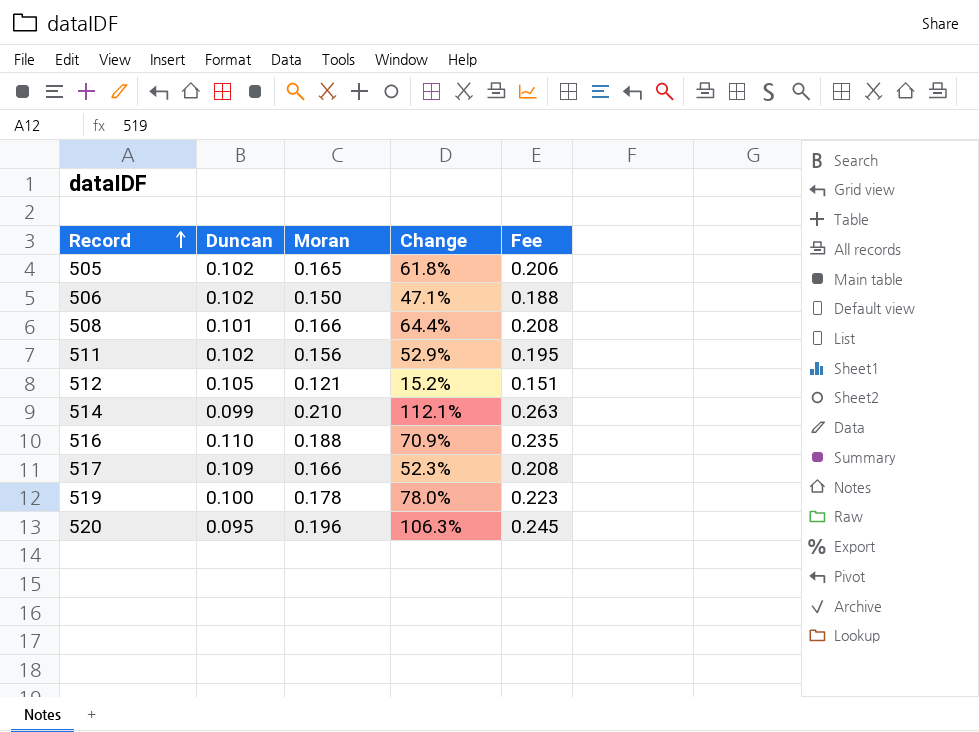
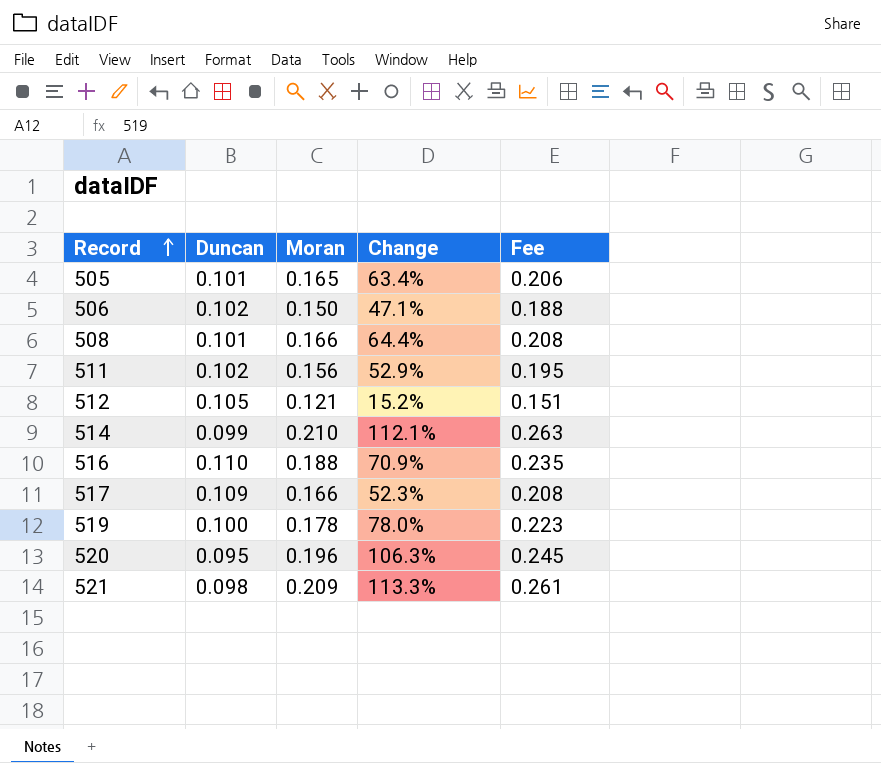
505 | Duncan: 0.102 -> 0.101
505 | Change: 61.8% -> 63.4%
row 521: none -> 0.098 | 0.209 | 113.3% | 0.261

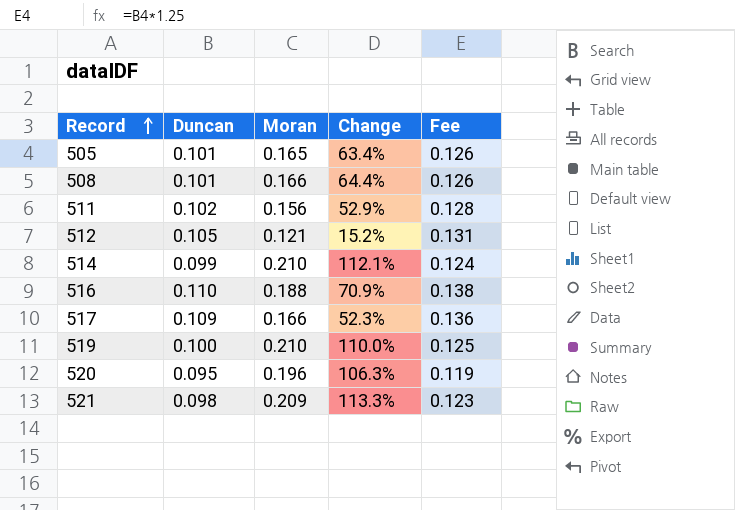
column Fee | formula: [Moran] * 1.25 -> [Duncan] * 1.25
row 506: 0.102 | 0.150 | 47.1% | 0.188 -> none
519 | Moran: 0.178 -> 0.210
519 | Change: 78.0% -> 110.0%

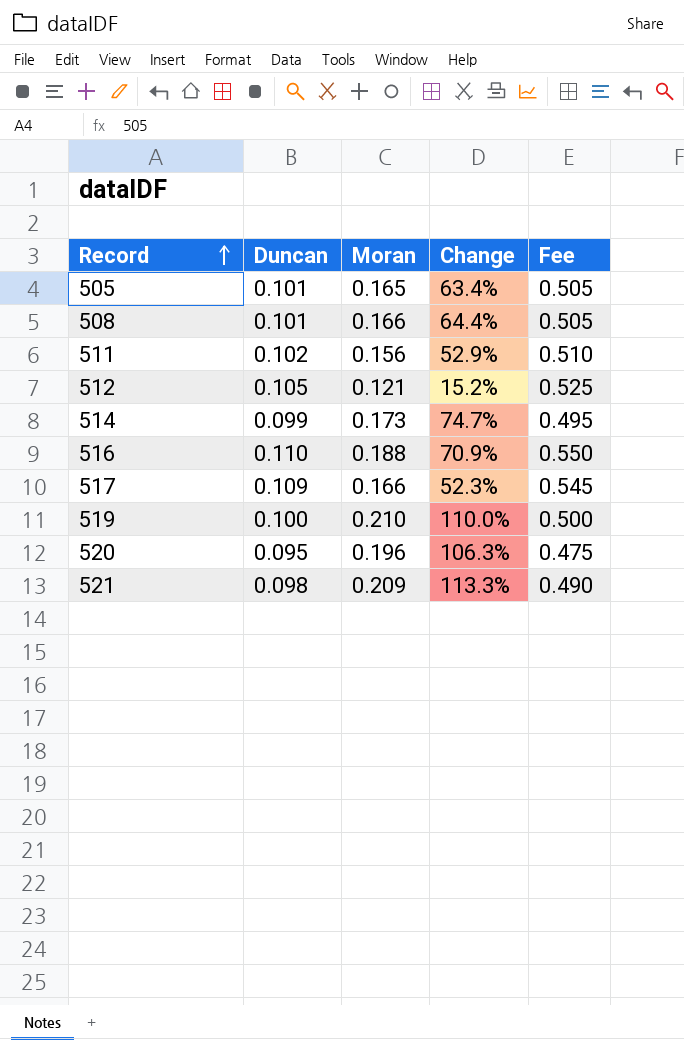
column Fee | formula: [Duncan] * 1.25 -> [Duncan] * 5
514 | Moran: 0.210 -> 0.173
514 | Change: 112.1% -> 74.7%

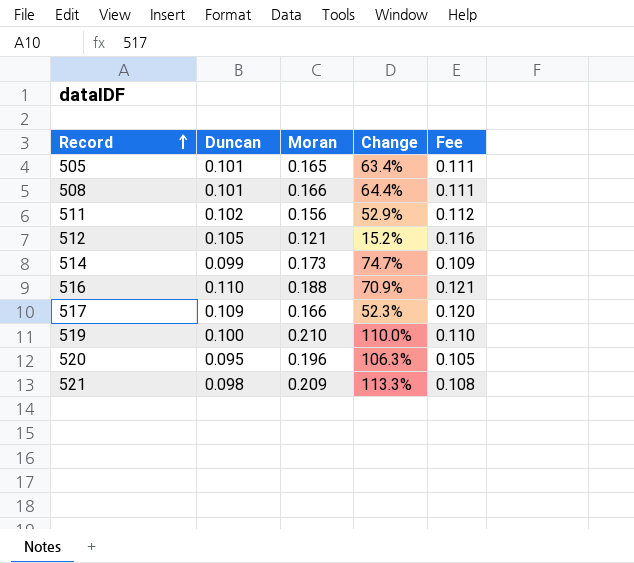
column Fee | formula: [Duncan] * 5 -> [Duncan] * 1.1

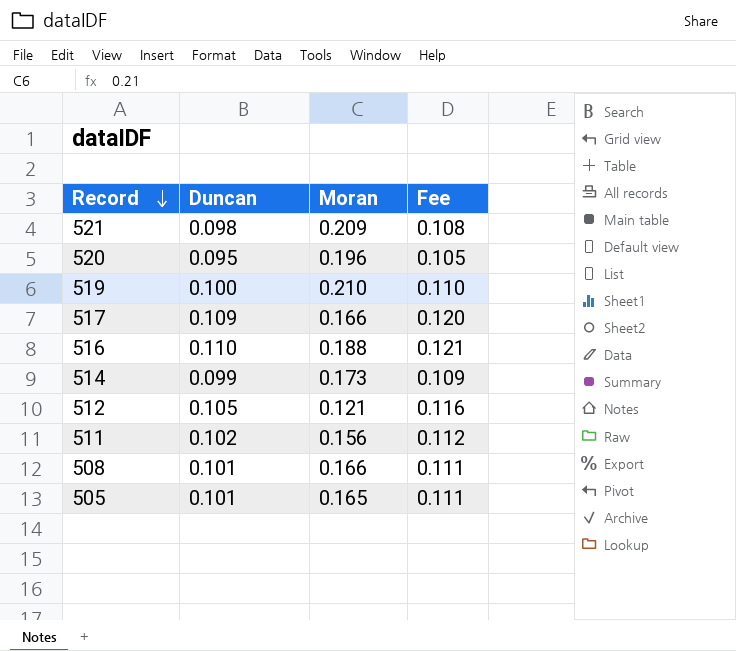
row order: Record ascending -> Record descending
column Change | formula: ([Moran] - [Duncan]) / [Duncan] -> none

